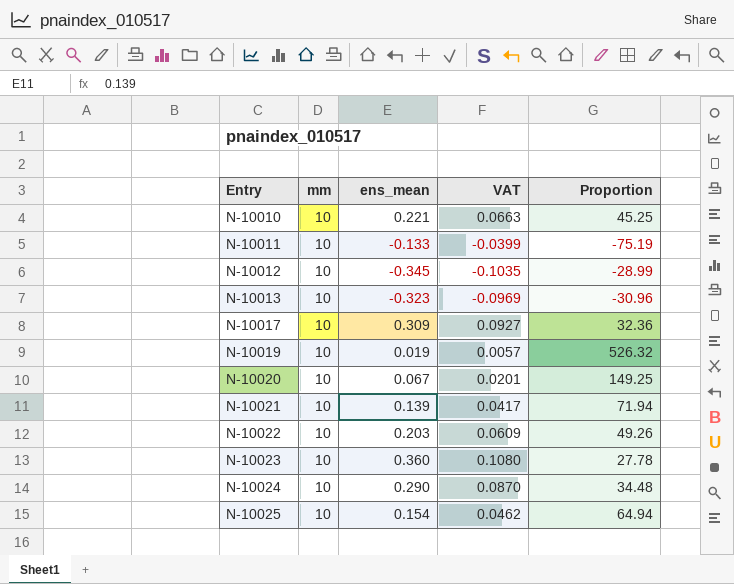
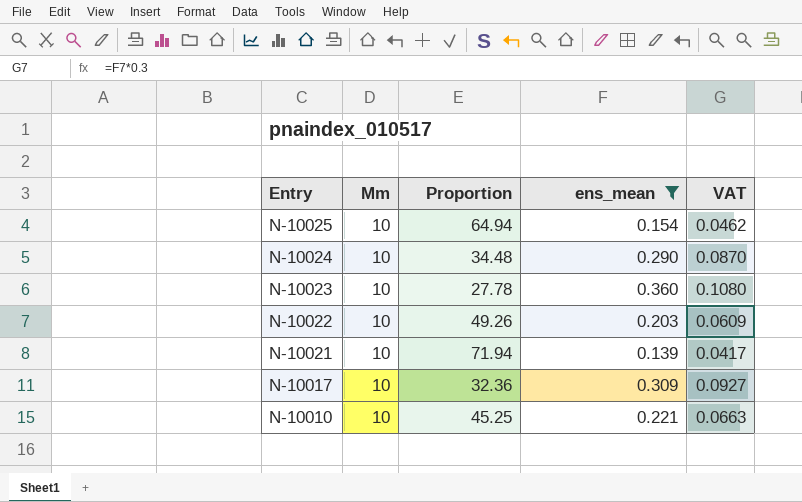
filter: none -> ens_mean >= 0.139
row order: Entry ascending -> Entry descending
column name: mm -> Mm
column Proportion | position: 5 -> 3

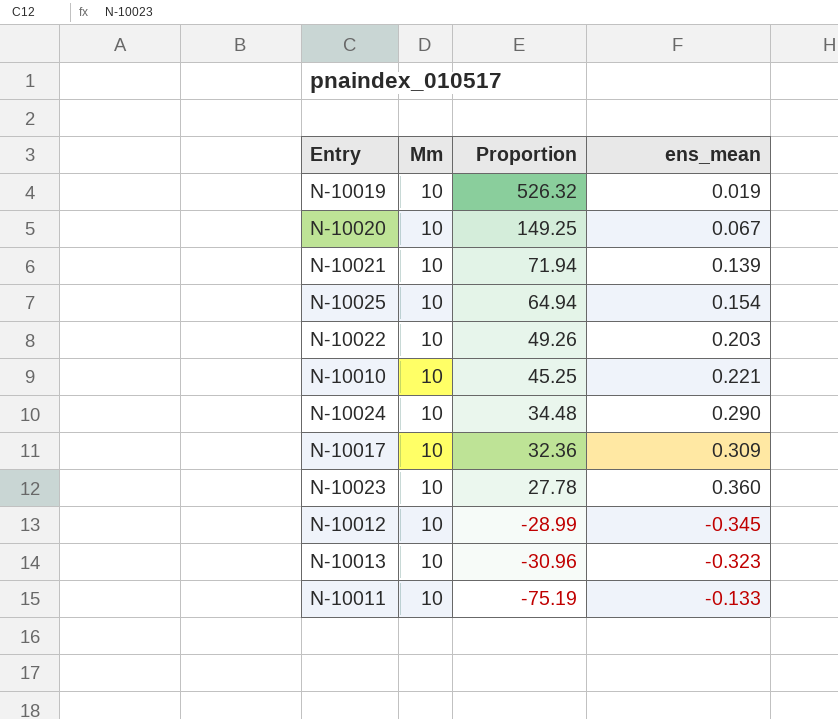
filter: ens_mean >= 0.139 -> none
row order: Entry descending -> Proportion descending
column VAT | formula: [ens_mean] * 0.3 -> none

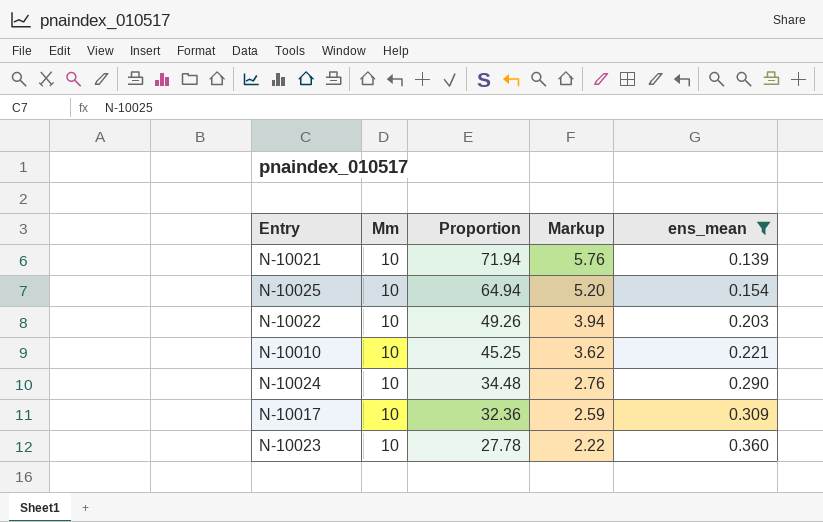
filter: none -> ens_mean >= 0.139
column Markup | formula: none -> [Proportion] * 0.08

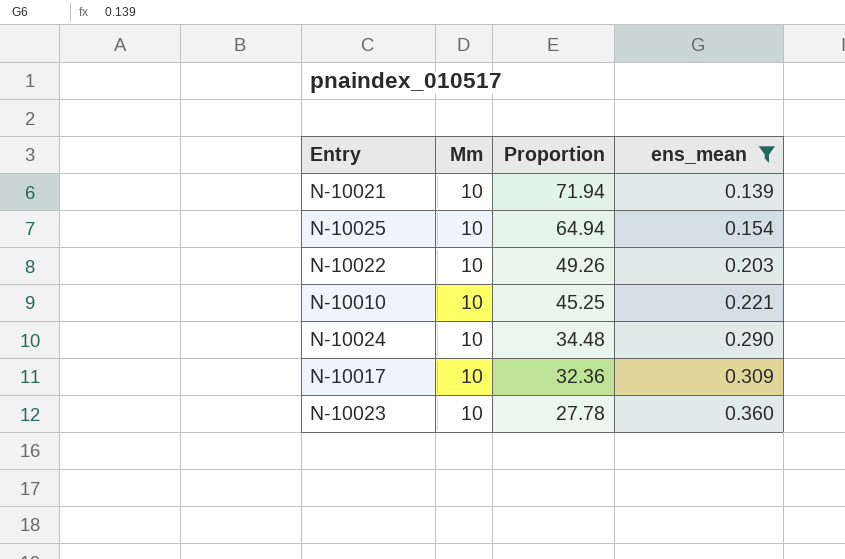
column Markup | formula: [Proportion] * 0.08 -> none

